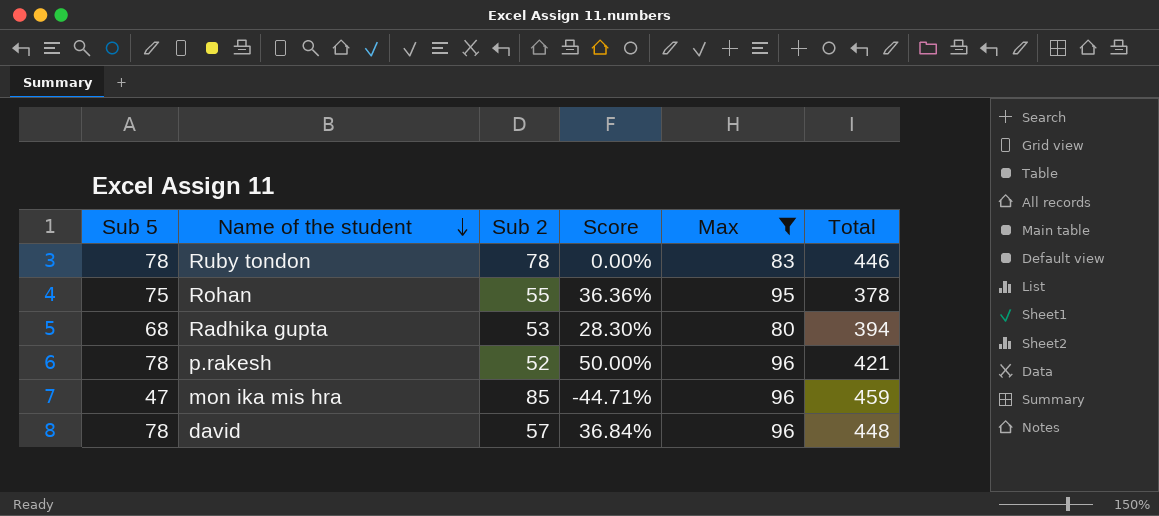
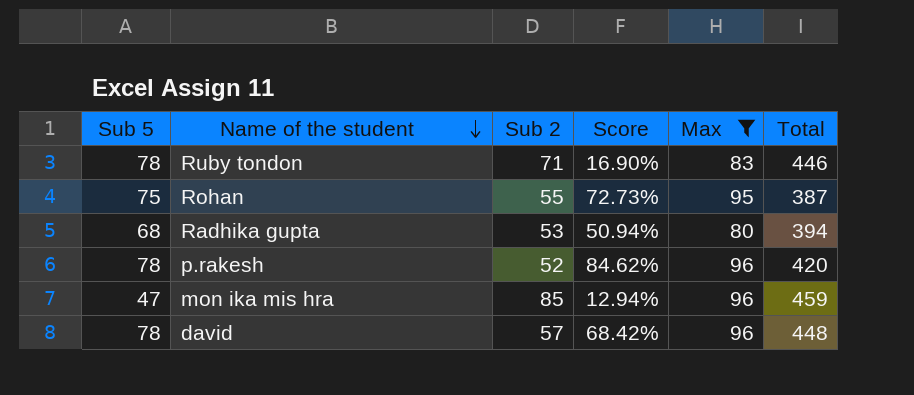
column Score | formula: ([Sub 5] - [Sub 2]) / [Sub 2] -> ([Max] - [Sub 2]) / [Sub 2]
Ruby tondon | Sub 2: 78 -> 71
Rohan | Total: 378 -> 387
p.rakesh | Total: 421 -> 420

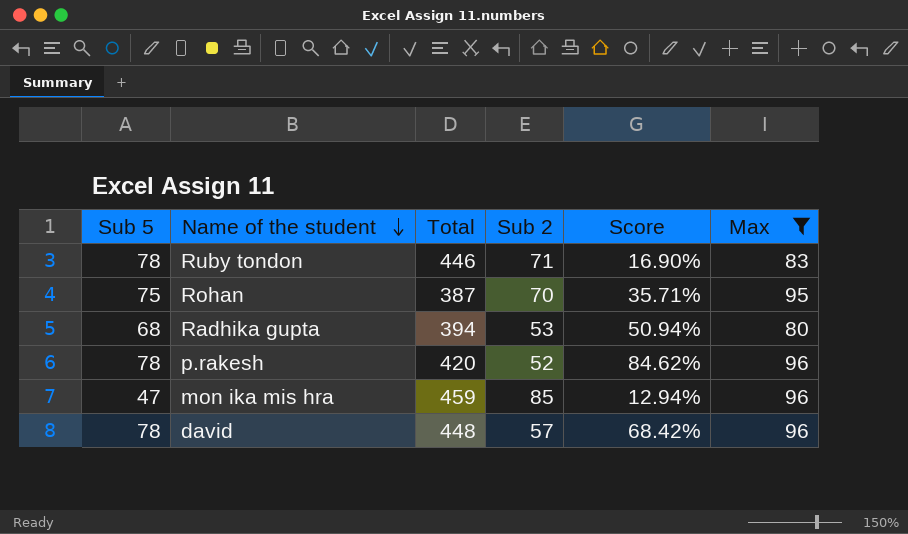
column Total | position: 6 -> 3
Rohan | Sub 2: 55 -> 70
Rohan | Score: 72.73% -> 35.71%

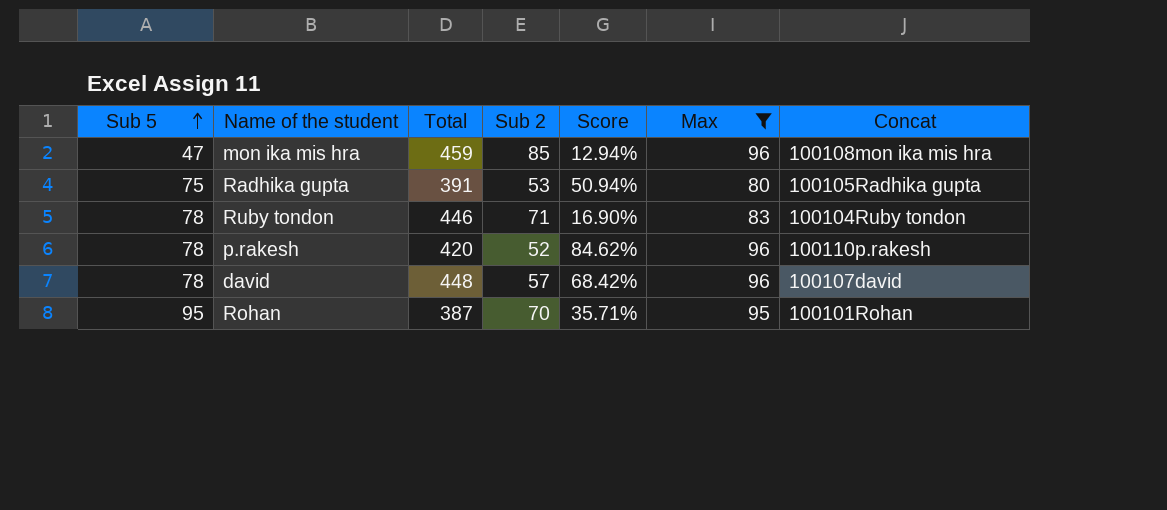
row order: Name of the student descending -> Sub 5 ascending
column Concat | position: none -> 7
Radhika gupta | Sub 5: 68 -> 75
Radhika gupta | Total: 394 -> 391
Rohan | Sub 5: 75 -> 95

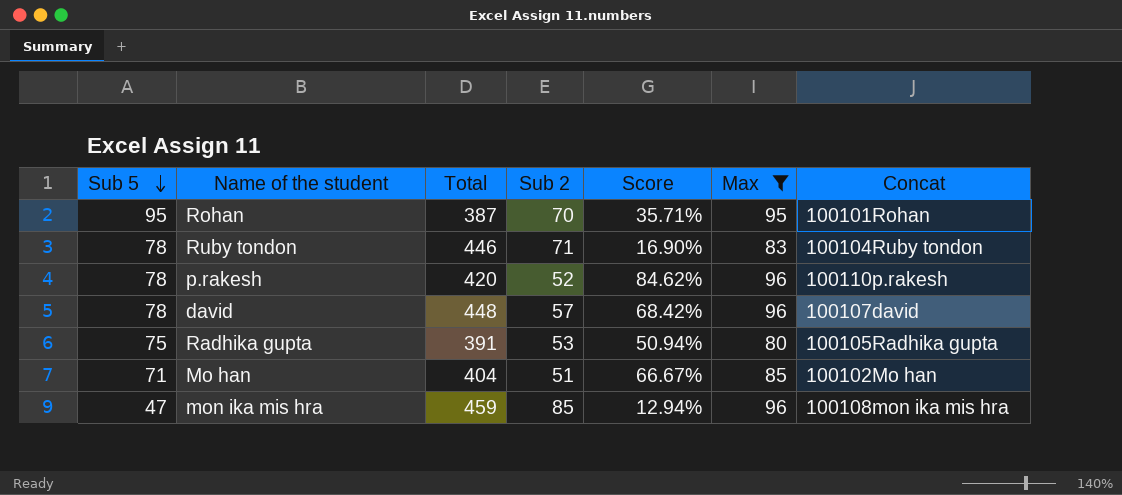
row order: Sub 5 ascending -> Sub 5 descending
row Mo han: none -> 71 | 404 | 51 | 66.67% | 85 | 100102Mo han

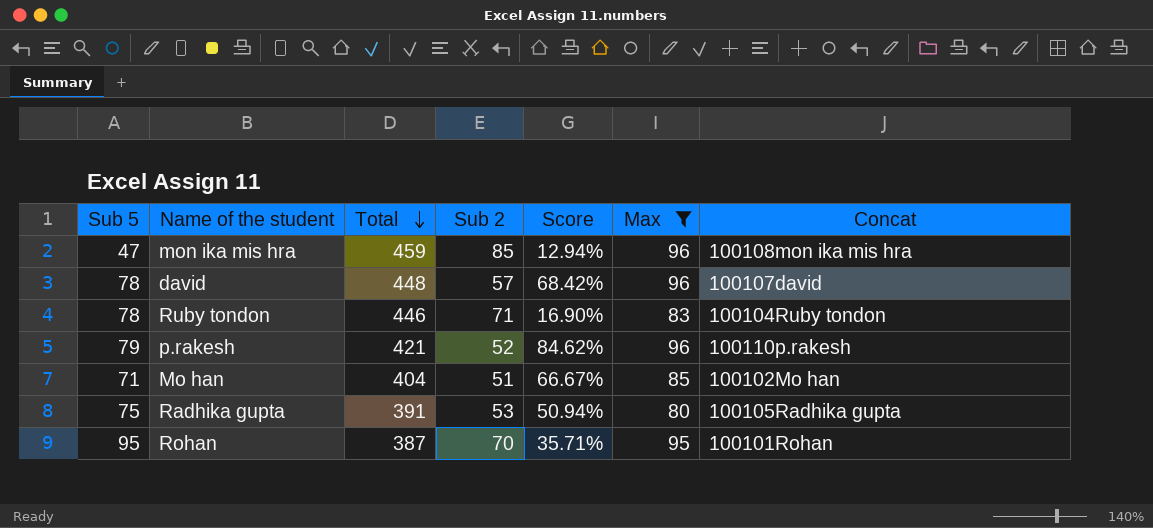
row order: Sub 5 descending -> Total descending
p.rakesh | Sub 5: 78 -> 79
p.rakesh | Total: 420 -> 421

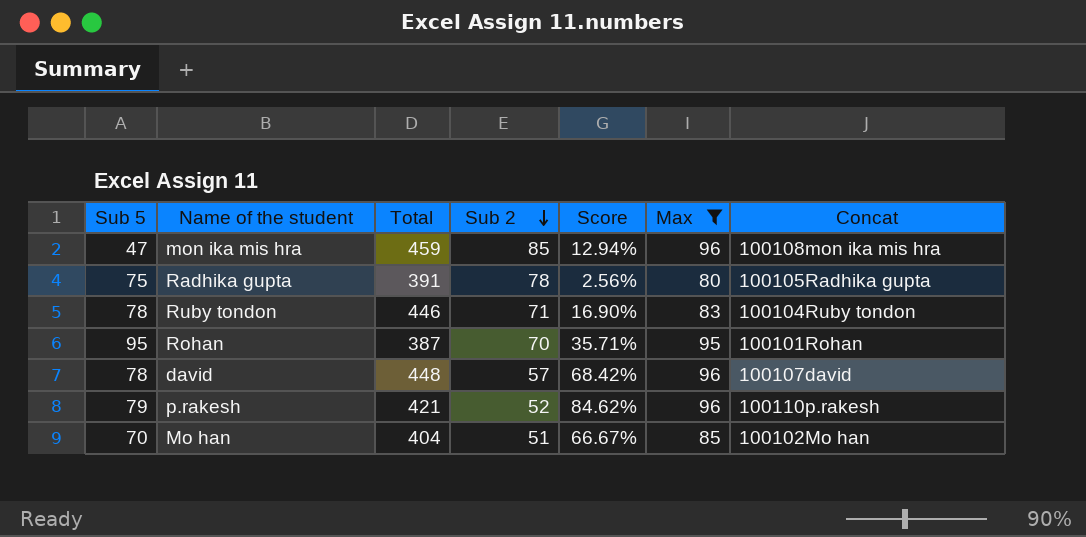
row order: Total descending -> Sub 2 descending
Radhika gupta | Sub 2: 53 -> 78
Radhika gupta | Score: 50.94% -> 2.56%
Mo han | Sub 5: 71 -> 70

